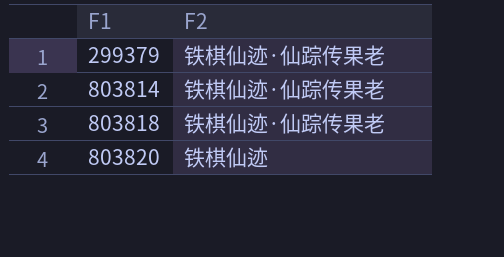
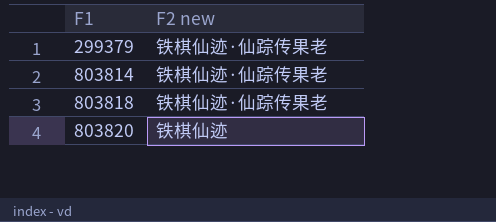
column name: F2 -> F2 new

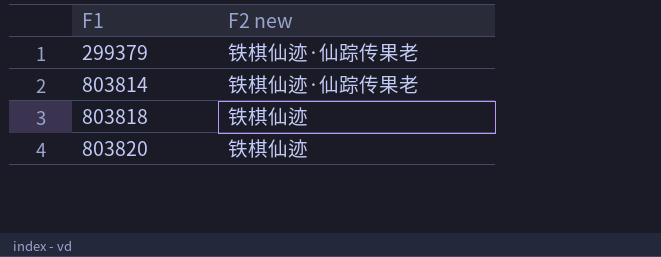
803818 | F2 new: 铁棋仙迹·仙踪传果老 -> 铁棋仙迹

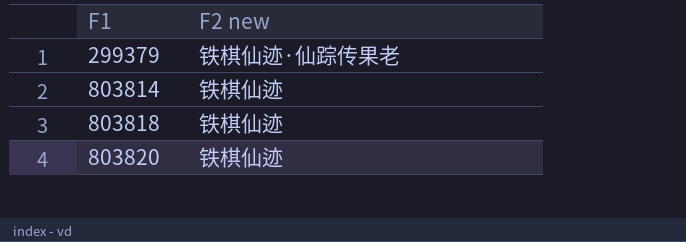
803814 | F2 new: 铁棋仙迹·仙踪传果老 -> 铁棋仙迹

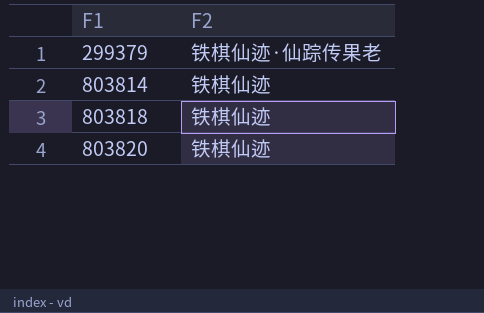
column name: F2 new -> F2

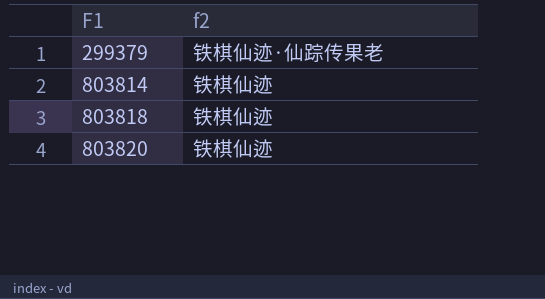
column name: F2 -> f2

